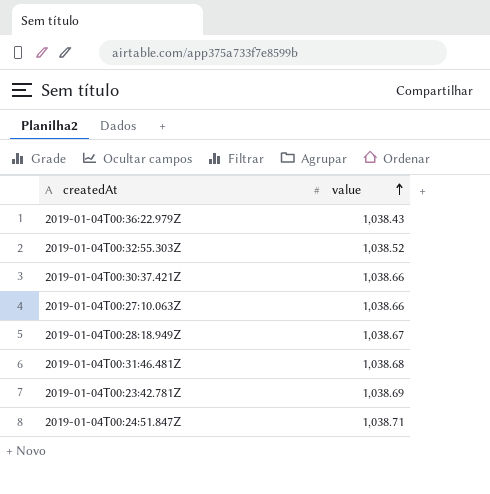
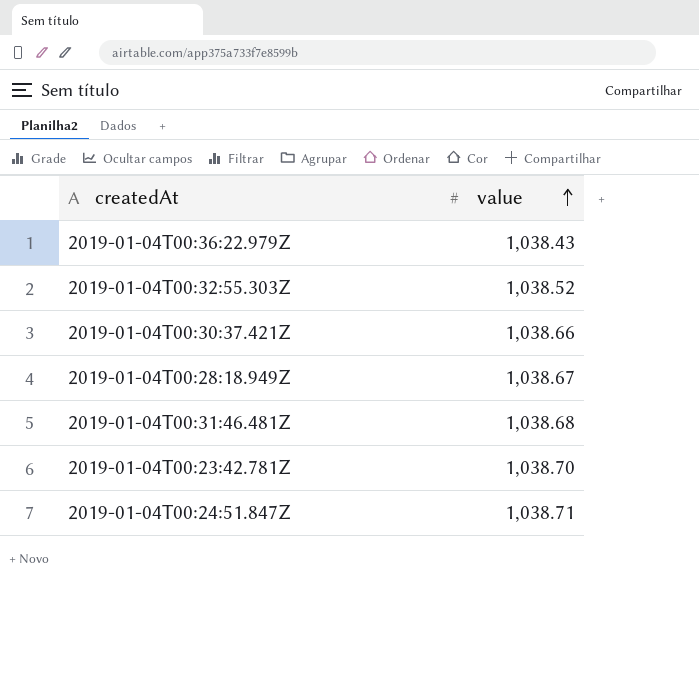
row 2019-01-04T00:27:10.063Z: 1,038.66 -> none
2019-01-04T00:23:42.781Z | value: 1,038.69 -> 1,038.70

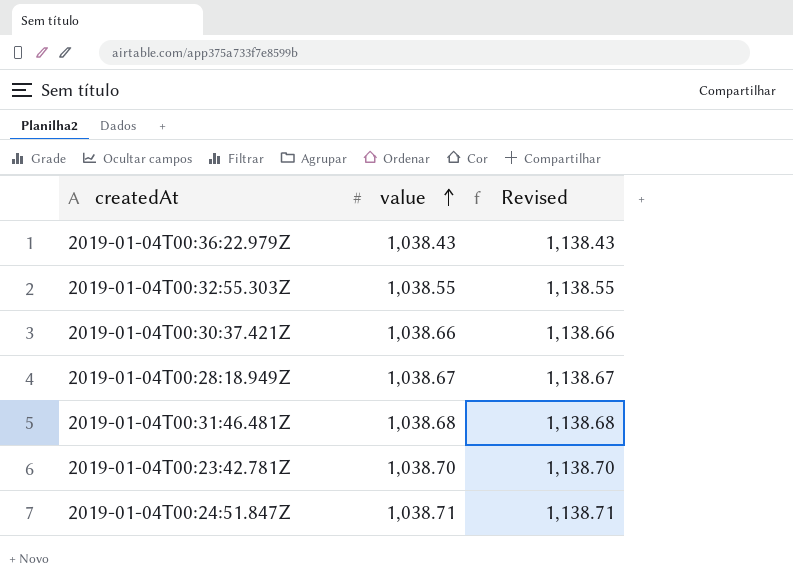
column Revised | formula: none -> [value] + 100
2019-01-04T00:32:55.303Z | value: 1,038.52 -> 1,038.55

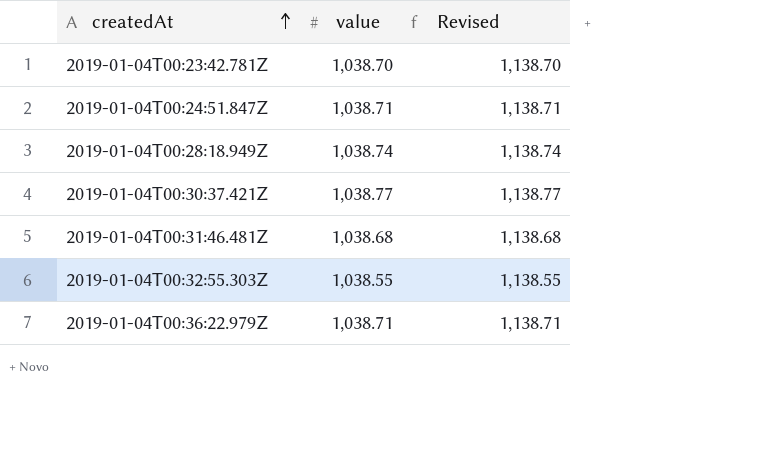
row order: value ascending -> createdAt ascending
2019-01-04T00:28:18.949Z | value: 1,038.67 -> 1,038.74
2019-01-04T00:28:18.949Z | Revised: 1,138.67 -> 1,138.74
2019-01-04T00:30:37.421Z | value: 1,038.66 -> 1,038.77
2019-01-04T00:30:37.421Z | Revised: 1,138.66 -> 1,138.77
2019-01-04T00:36:22.979Z | value: 1,038.43 -> 1,038.71
2019-01-04T00:36:22.979Z | Revised: 1,138.43 -> 1,138.71

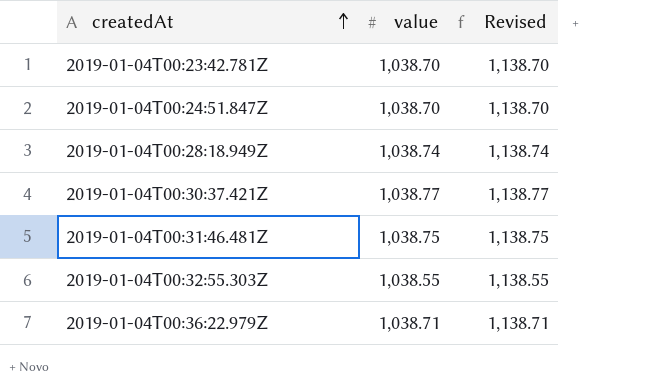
2019-01-04T00:24:51.847Z | value: 1,038.71 -> 1,038.70
2019-01-04T00:24:51.847Z | Revised: 1,138.71 -> 1,138.70
2019-01-04T00:31:46.481Z | value: 1,038.68 -> 1,038.75
2019-01-04T00:31:46.481Z | Revised: 1,138.68 -> 1,138.75

